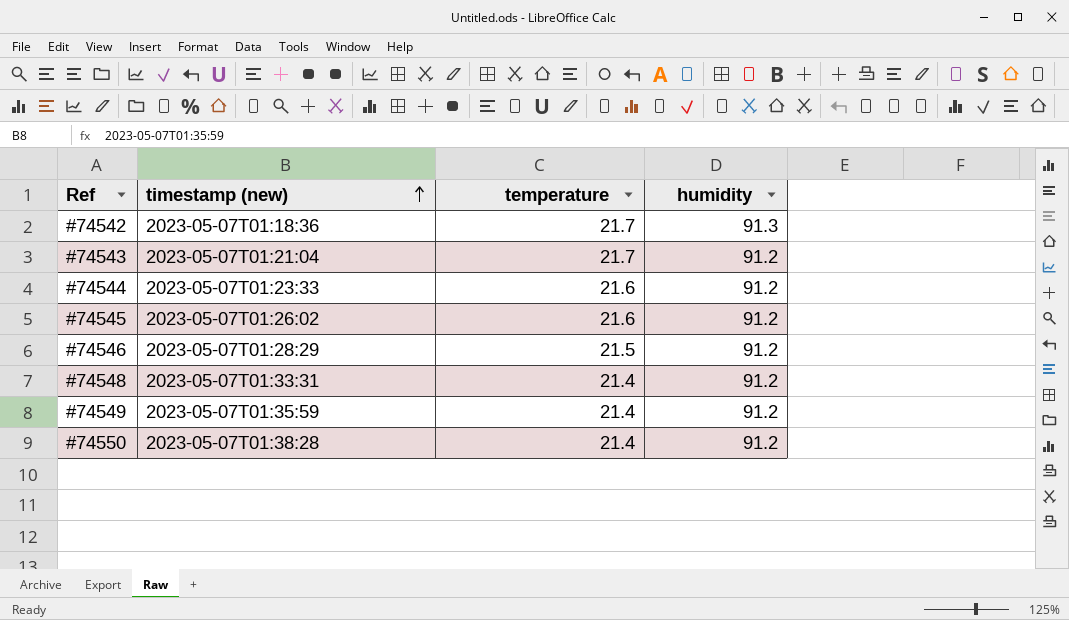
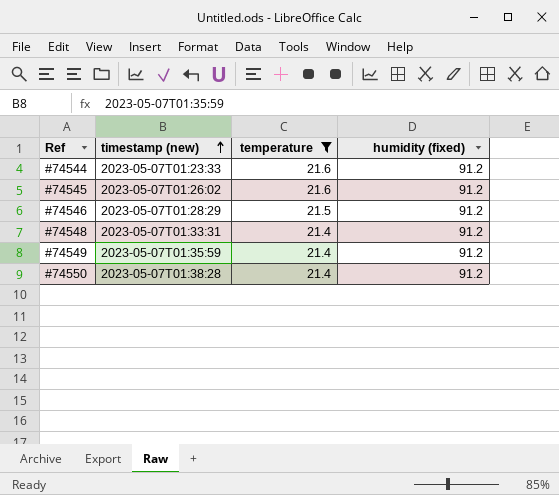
filter: none -> temperature != 21.7
column name: humidity -> humidity (fixed)

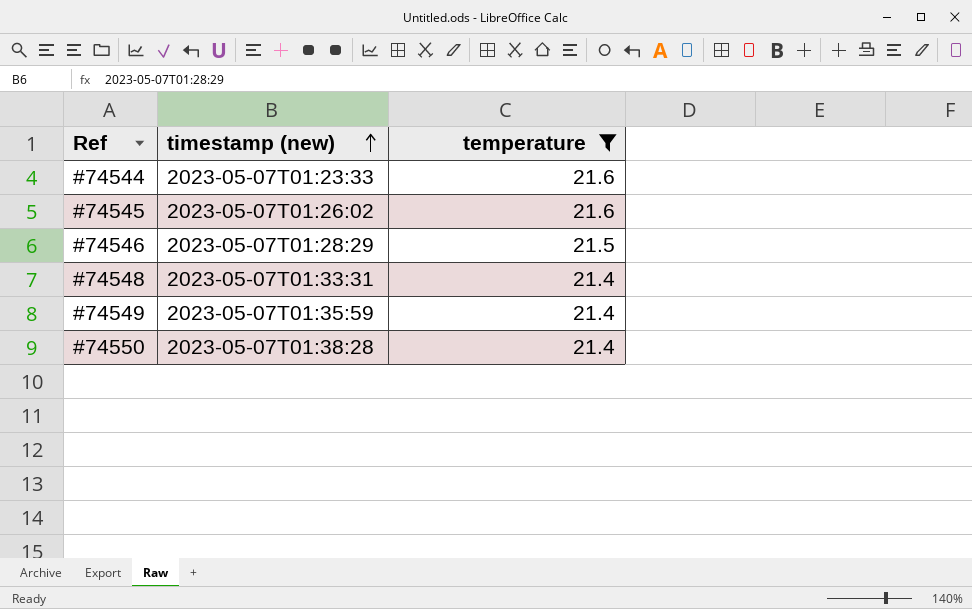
column humidity (fixed) | position: 4 -> none

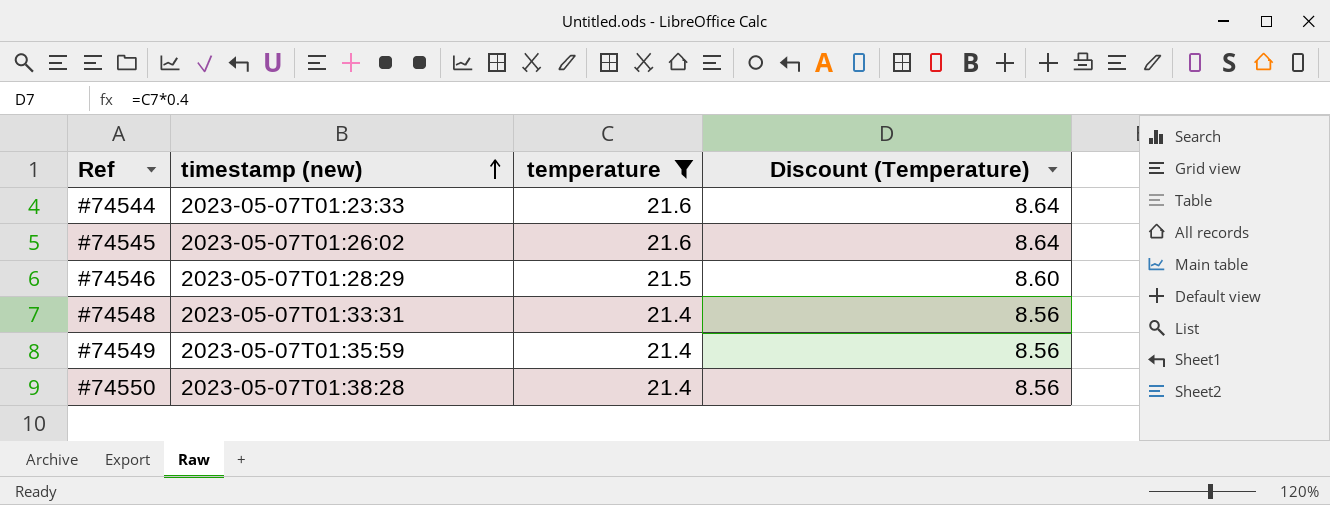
column Discount (Temperature) | formula: none -> [temperature] * 0.4

